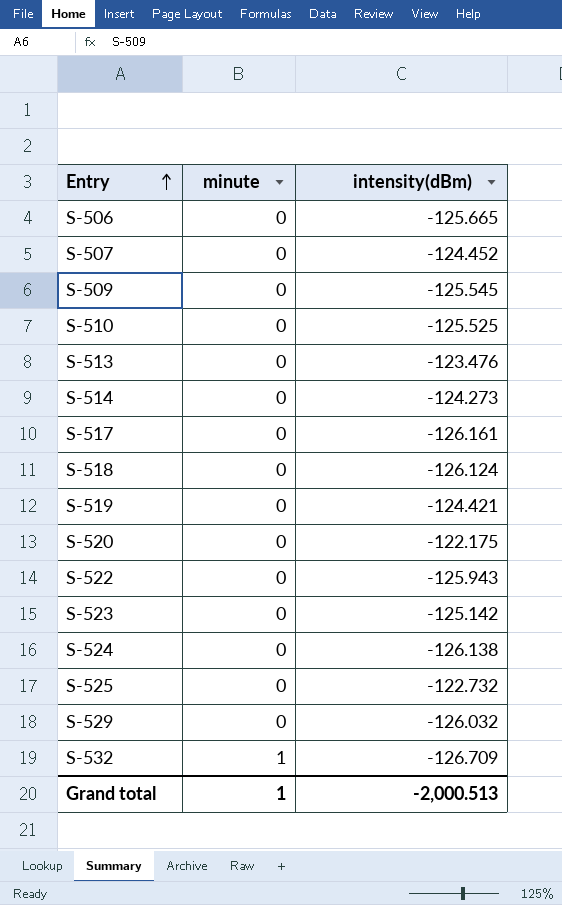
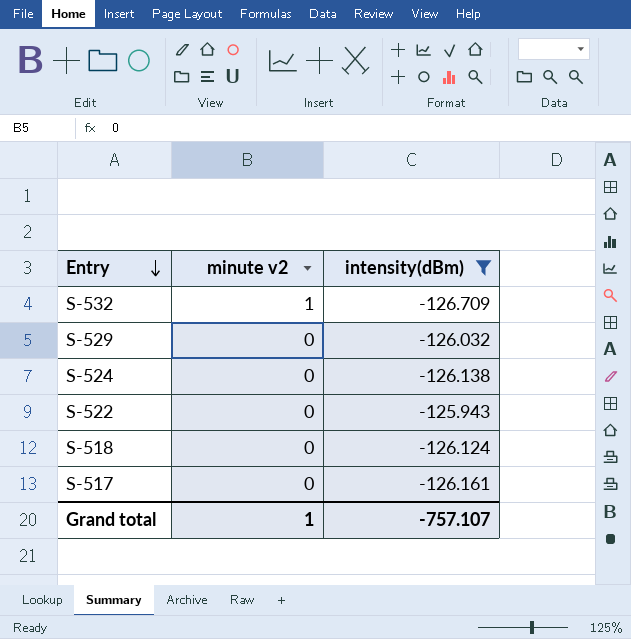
filter: none -> intensity(dBm) <= -125.943
row order: Entry ascending -> Entry descending
column name: minute -> minute v2
Grand total | intensity(dBm): -2,000.513 -> -757.107

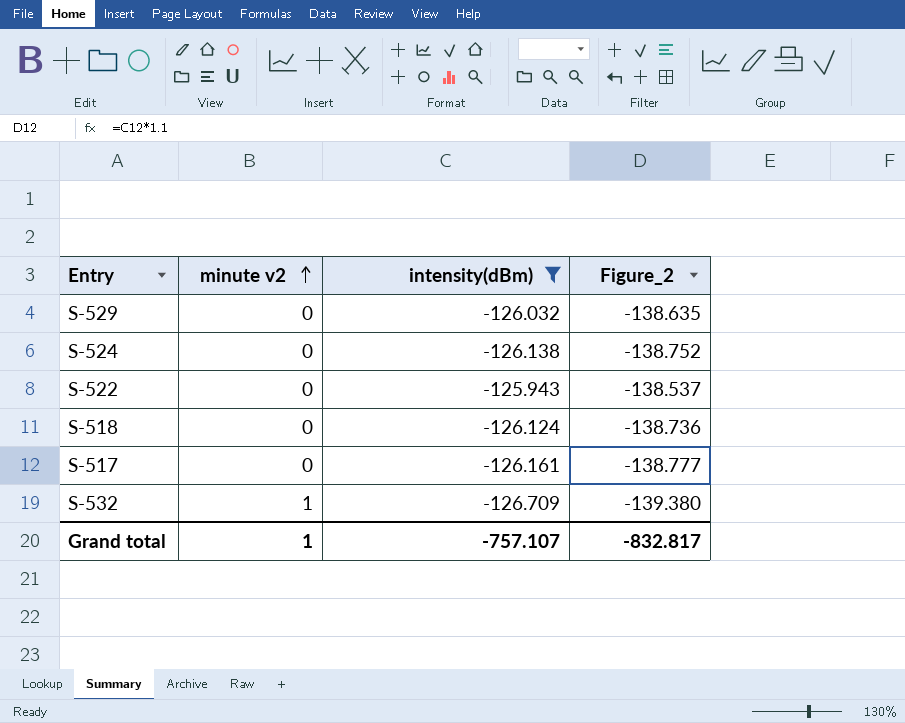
row order: Entry descending -> minute v2 ascending
column Figure_2 | formula: none -> [intensity(dBm)] * 1.1

